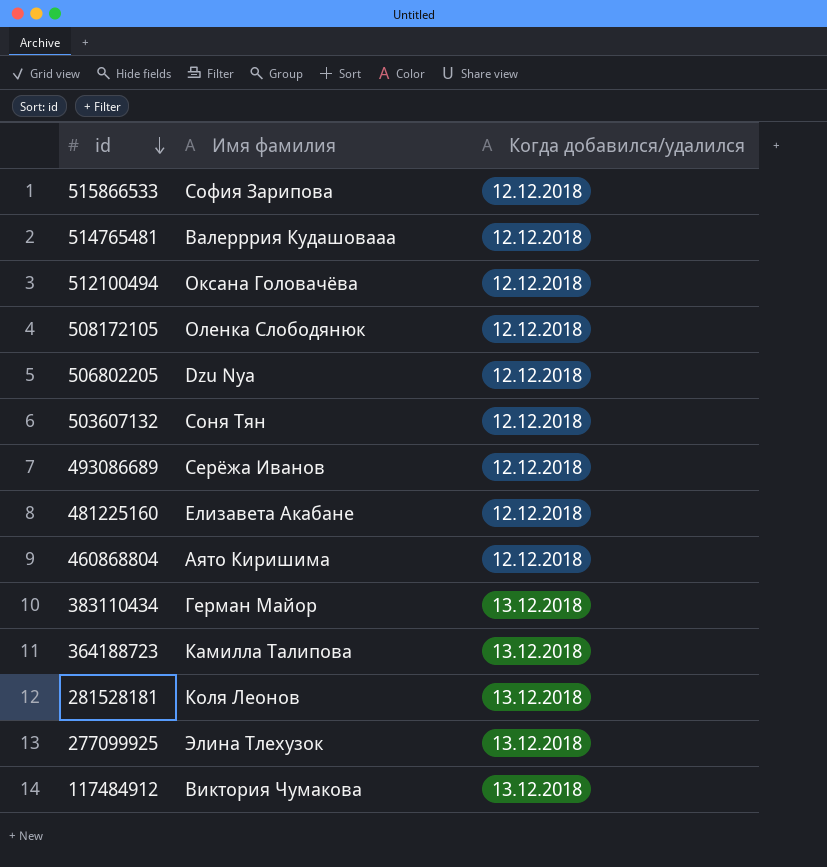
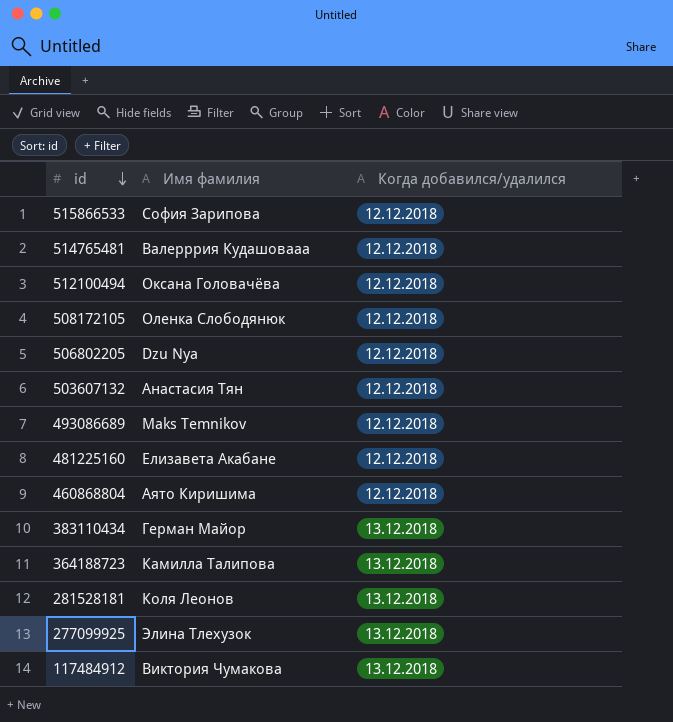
503607132 | Имя фамилия: Соня Тян -> Анастасия Тян
493086689 | Имя фамилия: Серёжа Иванов -> Maks Temnikov

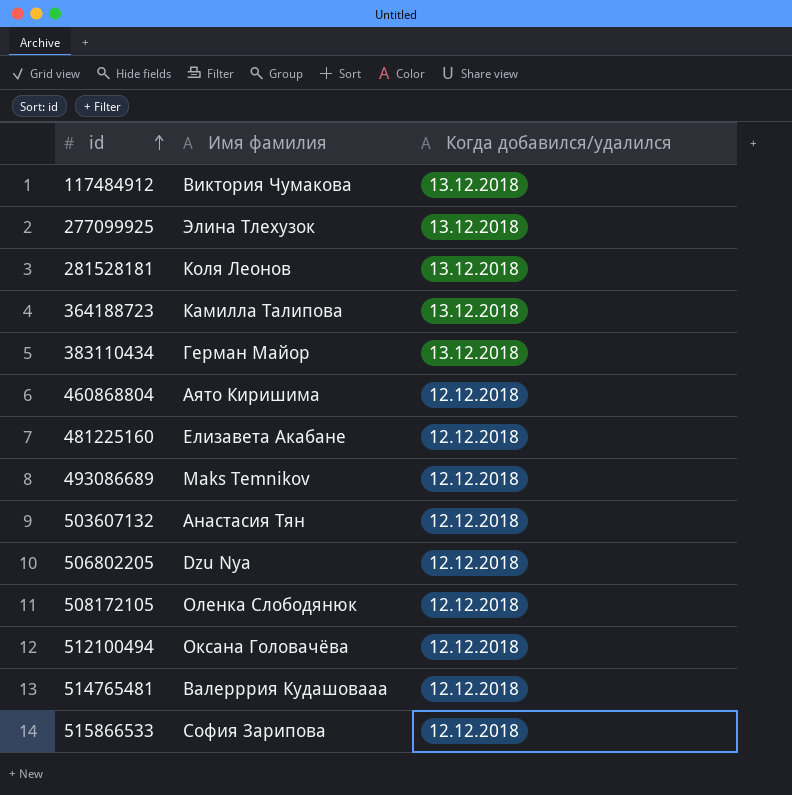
row order: id descending -> id ascending

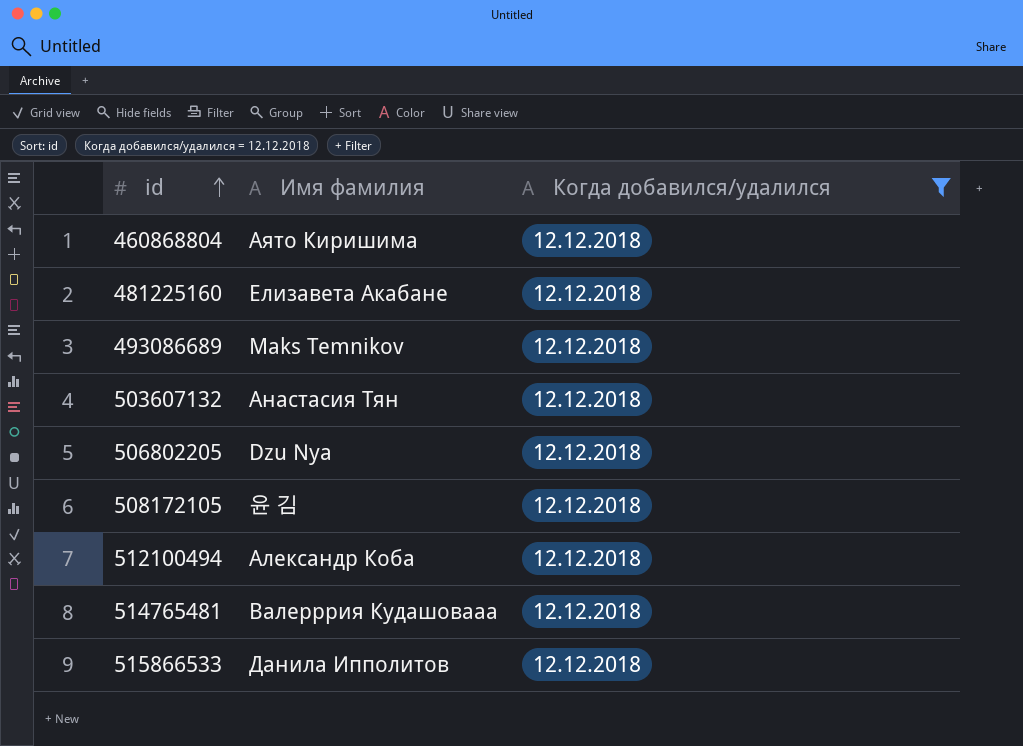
filter: none -> Когда добавился/удалился = 12.12.2018
508172105 | Имя фамилия: Оленка Слободянюк -> 윤 김
512100494 | Имя фамилия: Оксана Головачёва -> Александр Коба
515866533 | Имя фамилия: София Зарипова -> Данила Ипполитов

